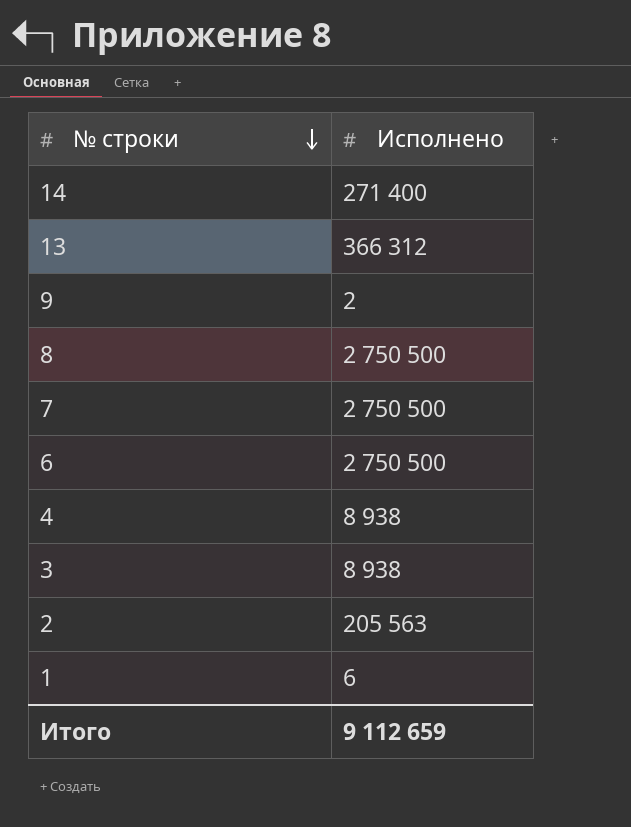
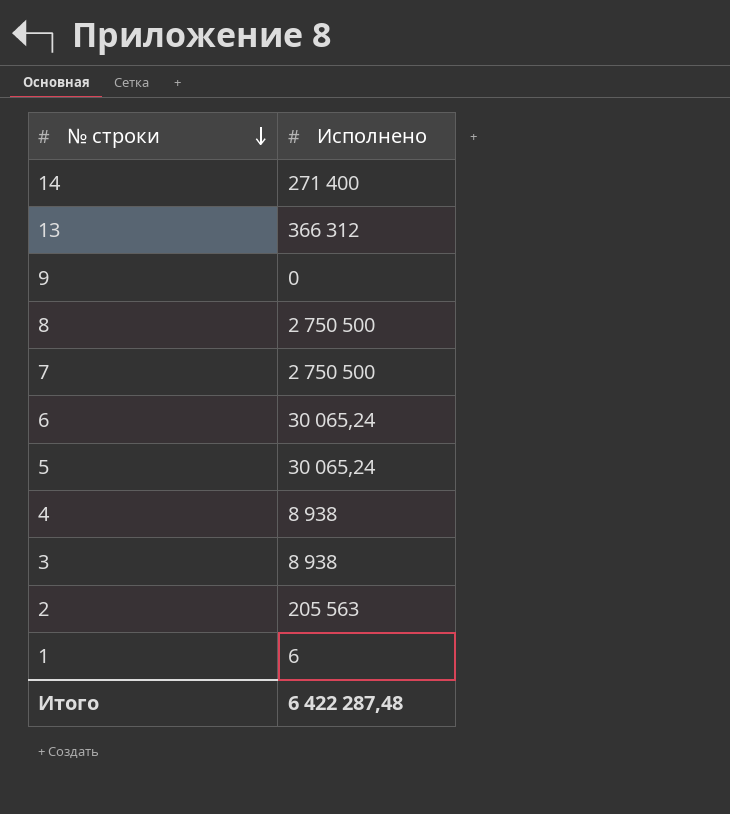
9 | Исполнено: 2 -> 0
6 | Исполнено: 2 750 500 -> 30 065,24
row 5: none -> 30 065,24
Итого | Исполнено: 9 112 659 -> 6 422 287,48

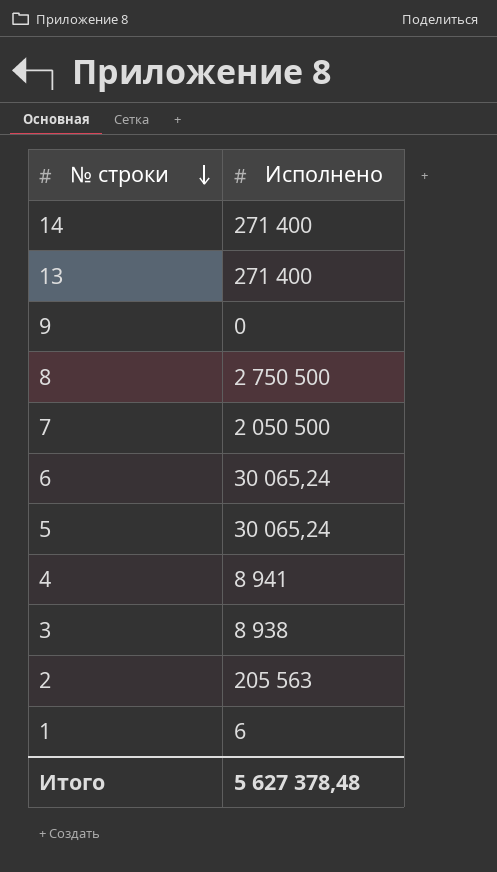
13 | Исполнено: 366 312 -> 271 400
7 | Исполнено: 2 750 500 -> 2 050 500
4 | Исполнено: 8 938 -> 8 941
Итого | Исполнено: 6 422 287,48 -> 5 627 378,48

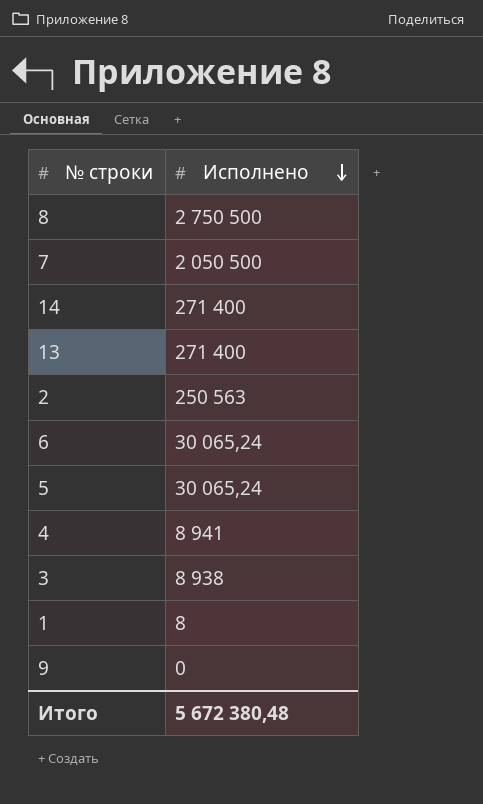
row order: № строки descending -> Исполнено descending
2 | Исполнено: 205 563 -> 250 563
1 | Исполнено: 6 -> 8
Итого | Исполнено: 5 627 378,48 -> 5 672 380,48

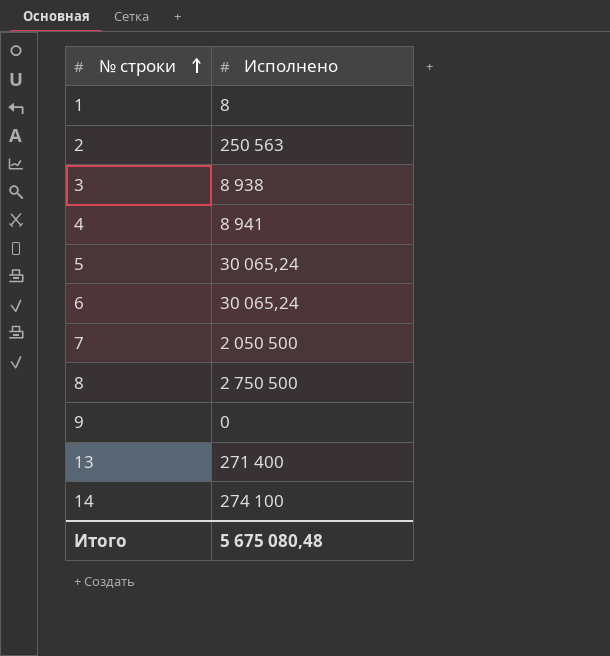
row order: Исполнено descending -> № строки ascending
14 | Исполнено: 271 400 -> 274 100
Итого | Исполнено: 5 672 380,48 -> 5 675 080,48

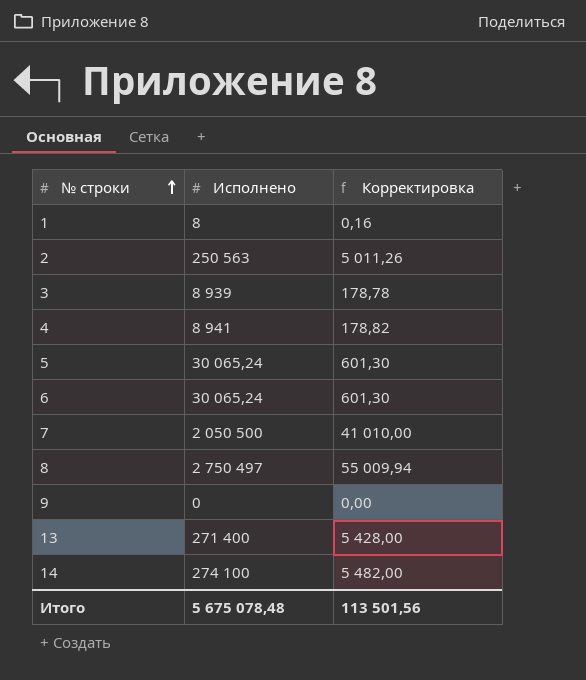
column Корректировка | formula: none -> [Исполнено] * 0,02
3 | Исполнено: 8 938 -> 8 939
8 | Исполнено: 2 750 500 -> 2 750 497
Итого | Исполнено: 5 675 080,48 -> 5 675 078,48

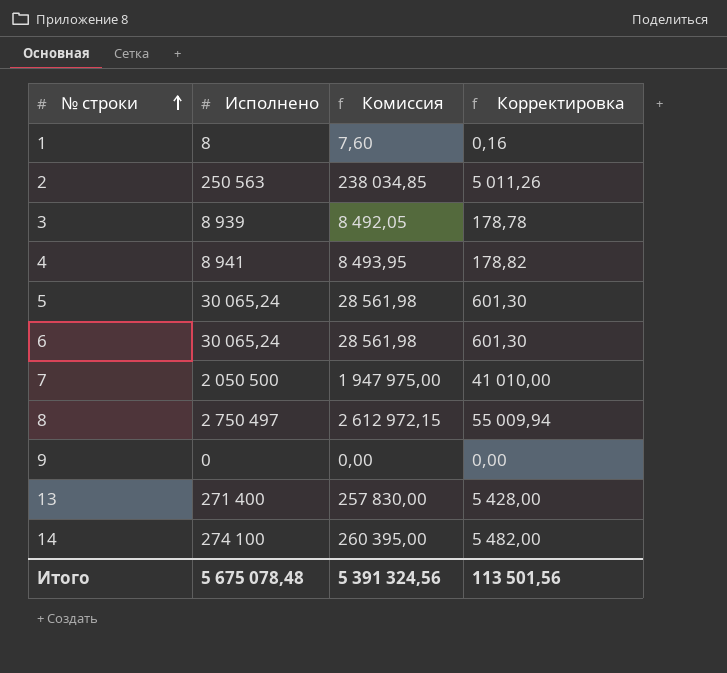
column Комиссия | formula: none -> [Исполнено] * 0,95

